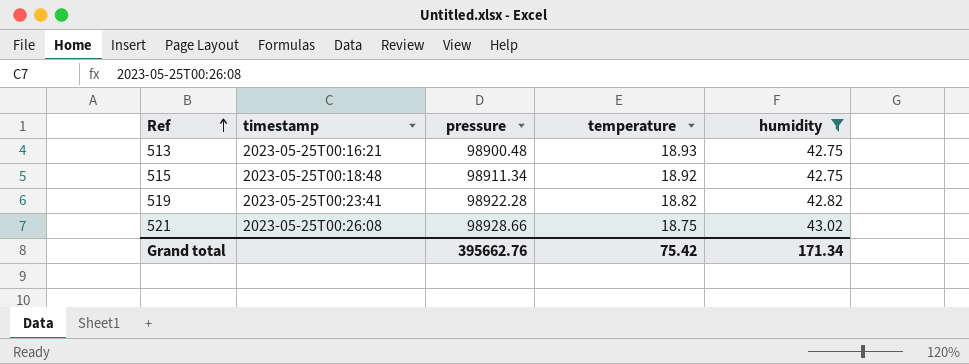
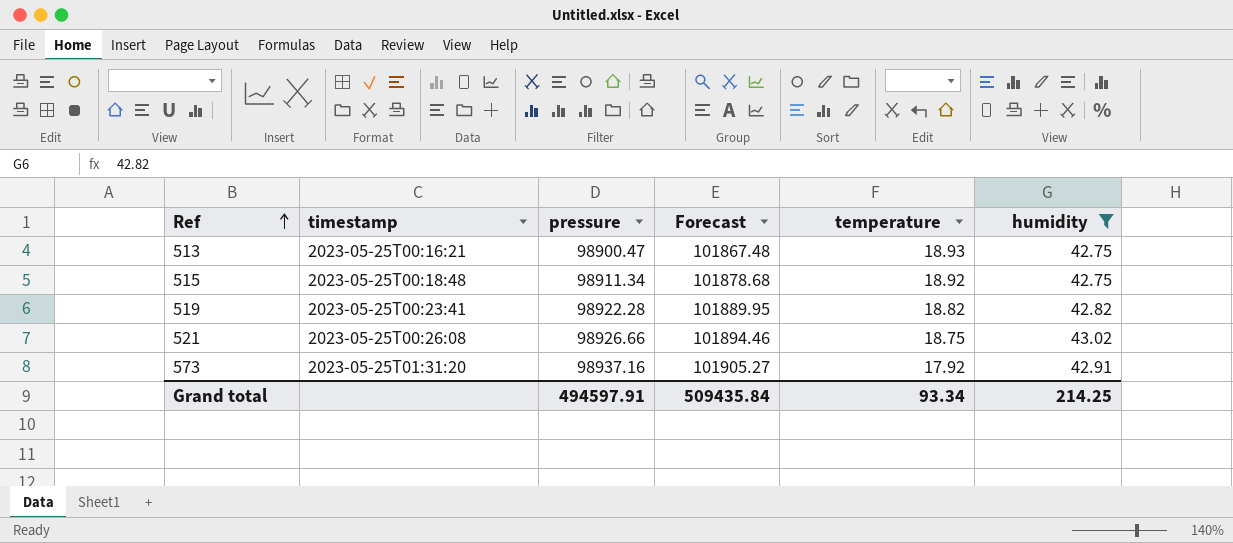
column Forecast | formula: none -> [pressure] * 1.03
513 | pressure: 98900.48 -> 98900.47
521 | pressure: 98928.66 -> 98926.66
row 573: none -> 2023-05-25T01:31:20 | 98937.16 | 101905.27 | 17.92 | 42.91
Grand total | pressure: 395662.76 -> 494597.91
Grand total | temperature: 75.42 -> 93.34
Grand total | humidity: 171.34 -> 214.25

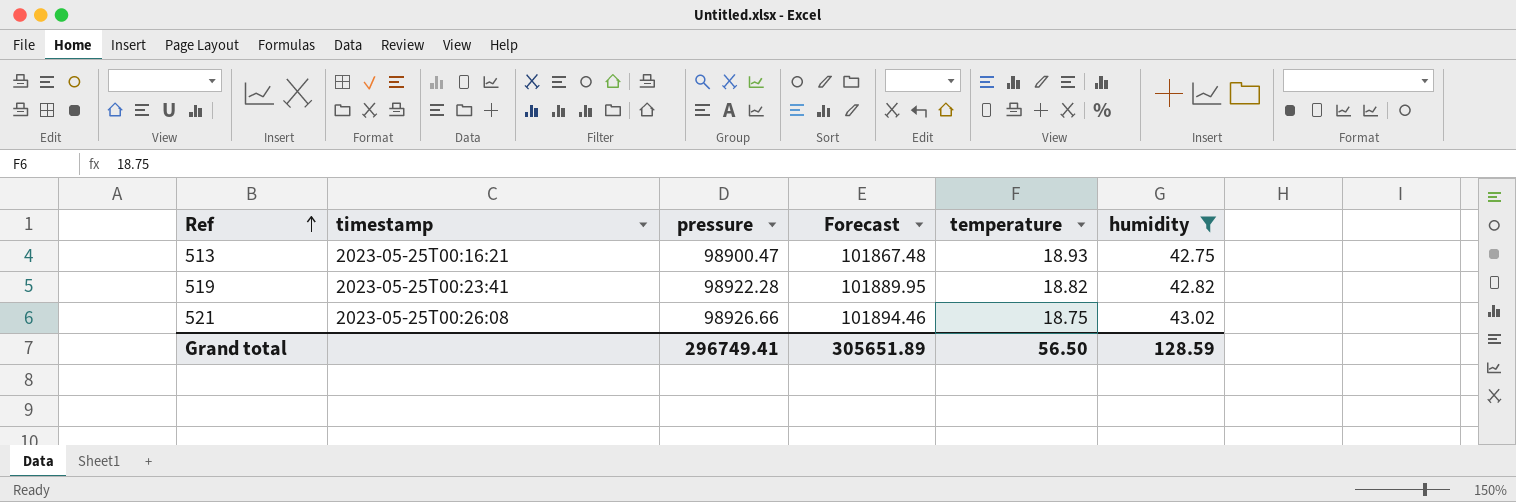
row 515: 2023-05-25T00:18:48 | 98911.34 | 101878.68 | 18.92 | 42.75 -> none
row 573: 2023-05-25T01:31:20 | 98937.16 | 101905.27 | 17.92 | 42.91 -> none
Grand total | pressure: 494597.91 -> 296749.41
Grand total | Forecast: 509435.84 -> 305651.89
Grand total | temperature: 93.34 -> 56.50
Grand total | humidity: 214.25 -> 128.59

